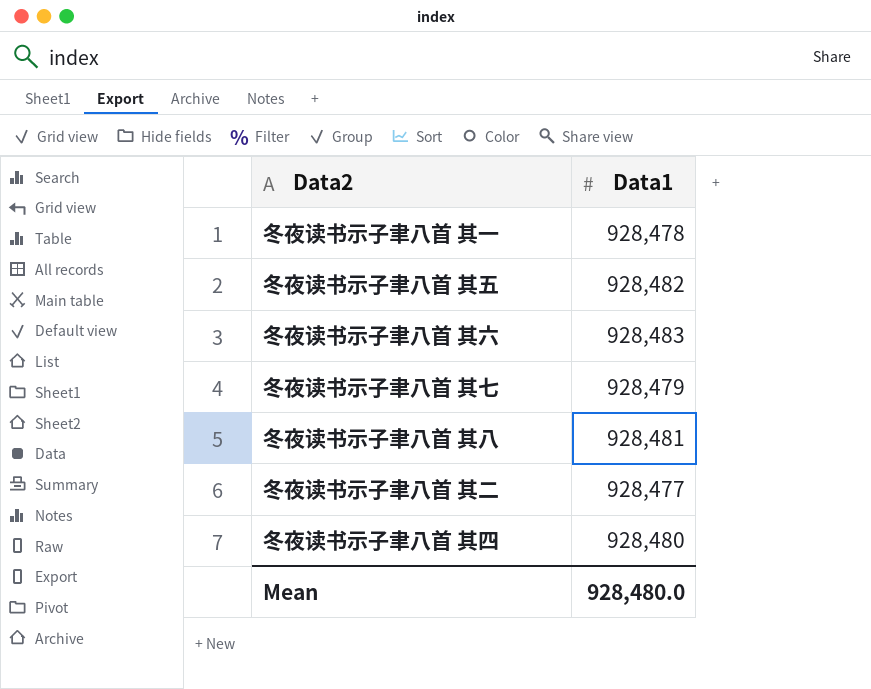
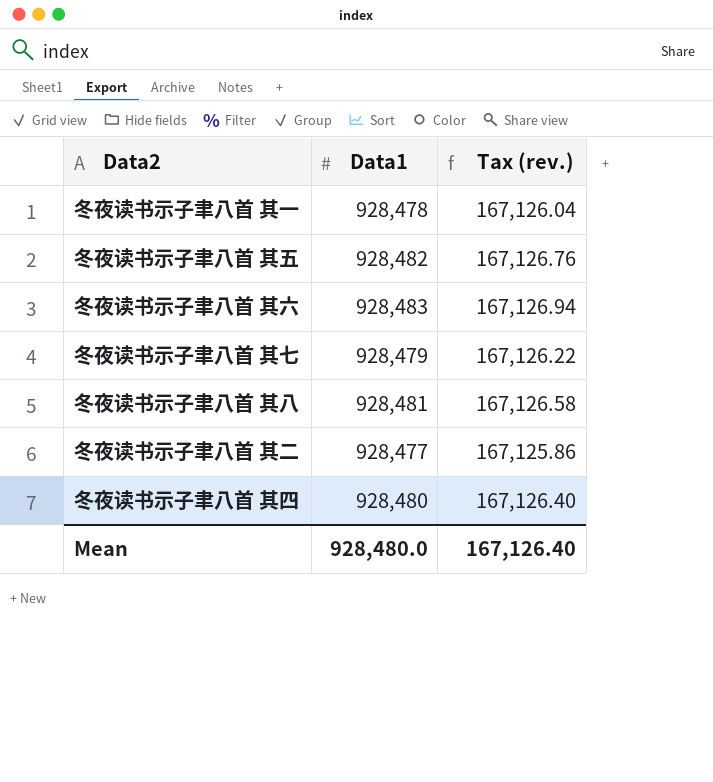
column Tax (rev.) | formula: none -> [Data1] * 0.18

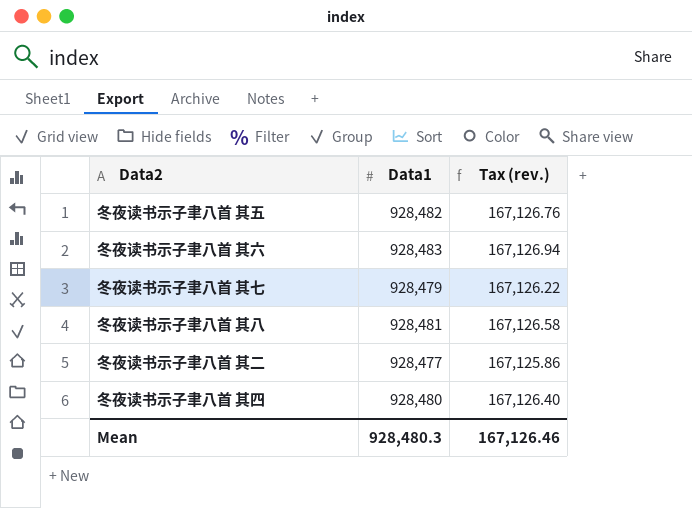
row 冬夜读书示子聿八首 其一: 928,478 | 167,126.04 -> none
Mean | Data1: 928,480.0 -> 928,480.3
Mean | Tax (rev.): 167,126.40 -> 167,126.46

